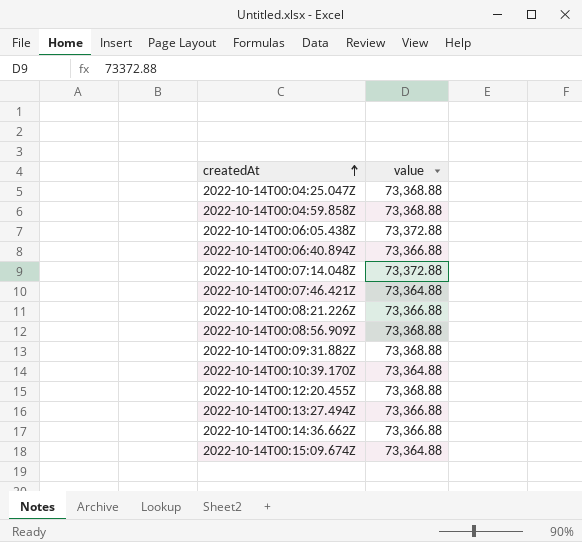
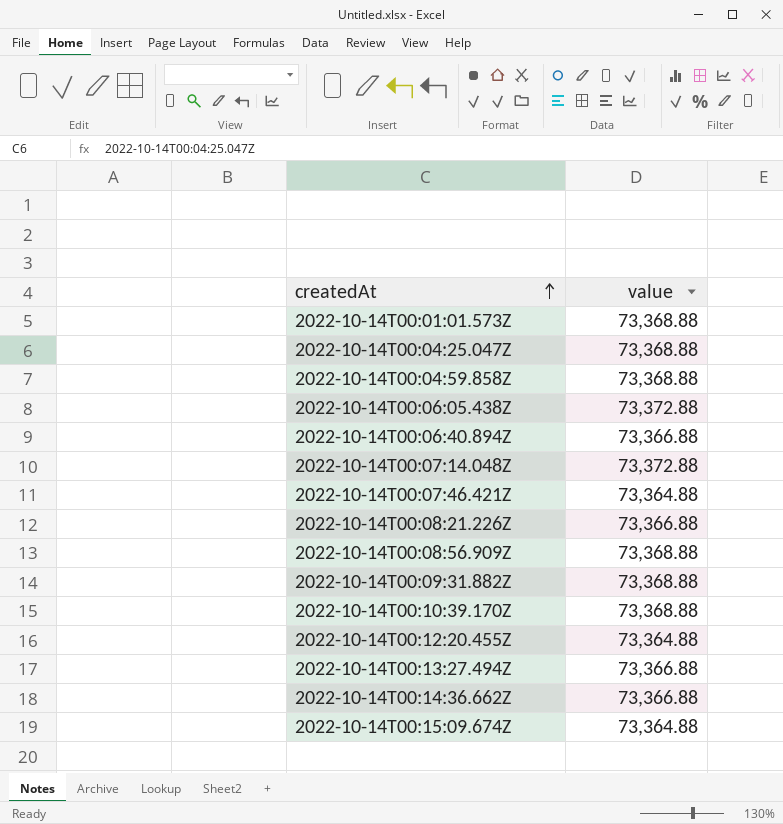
row 2022-10-14T00:01:01.573Z: none -> 73,368.88
2022-10-14T00:10:39.170Z | value: 73,364.88 -> 73,368.88
2022-10-14T00:12:20.455Z | value: 73,368.88 -> 73,364.88

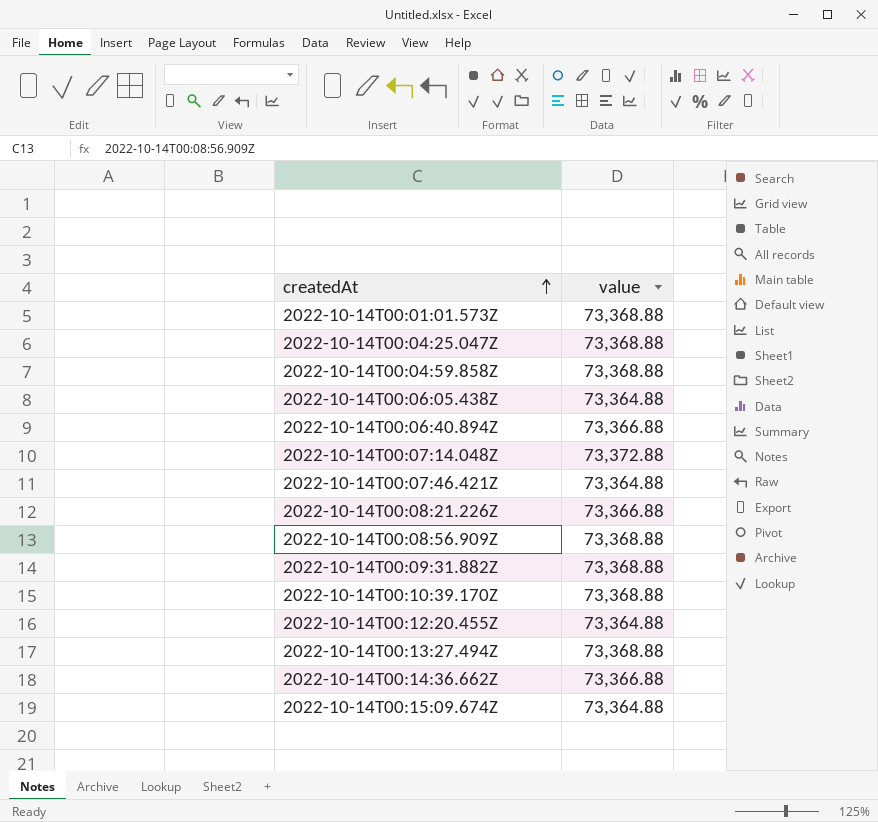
2022-10-14T00:06:05.438Z | value: 73,372.88 -> 73,364.88
2022-10-14T00:13:27.494Z | value: 73,366.88 -> 73,368.88

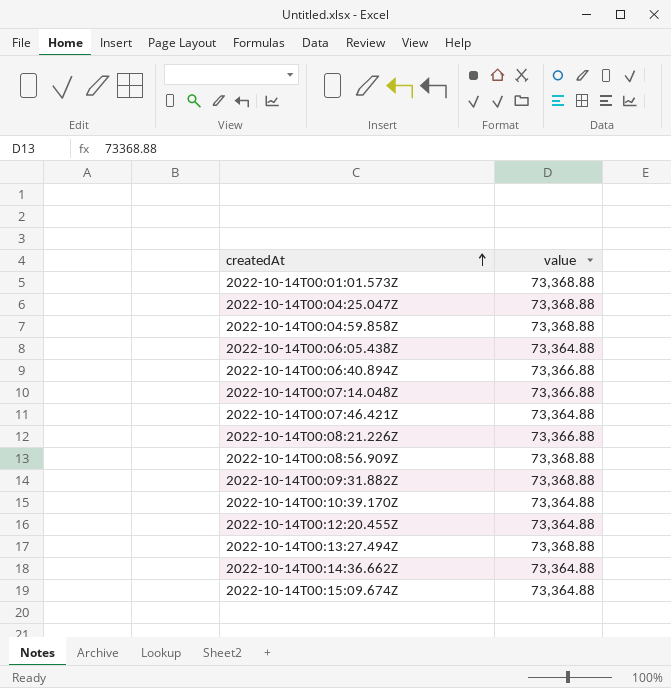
2022-10-14T00:07:14.048Z | value: 73,372.88 -> 73,366.88
2022-10-14T00:10:39.170Z | value: 73,368.88 -> 73,364.88
2022-10-14T00:14:36.662Z | value: 73,366.88 -> 73,364.88

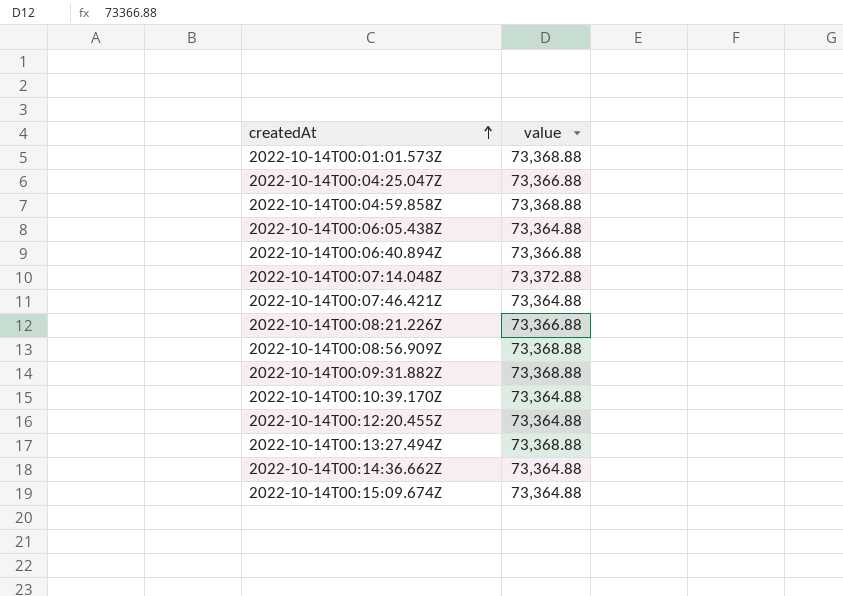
2022-10-14T00:04:25.047Z | value: 73,368.88 -> 73,366.88
2022-10-14T00:07:14.048Z | value: 73,366.88 -> 73,372.88

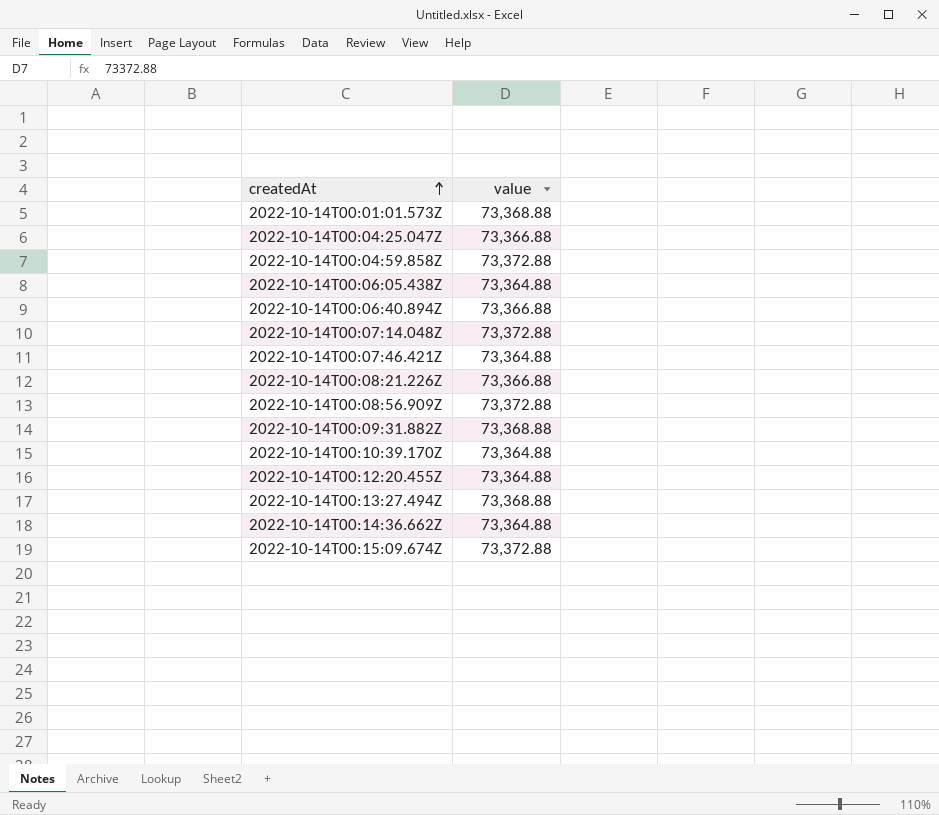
2022-10-14T00:04:59.858Z | value: 73,368.88 -> 73,372.88
2022-10-14T00:08:56.909Z | value: 73,368.88 -> 73,372.88
2022-10-14T00:15:09.674Z | value: 73,364.88 -> 73,372.88

